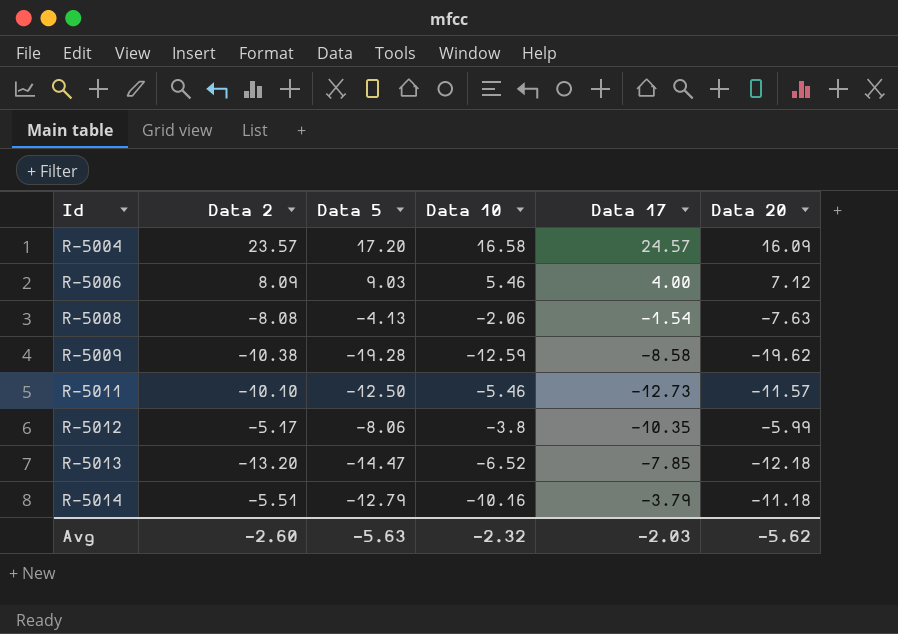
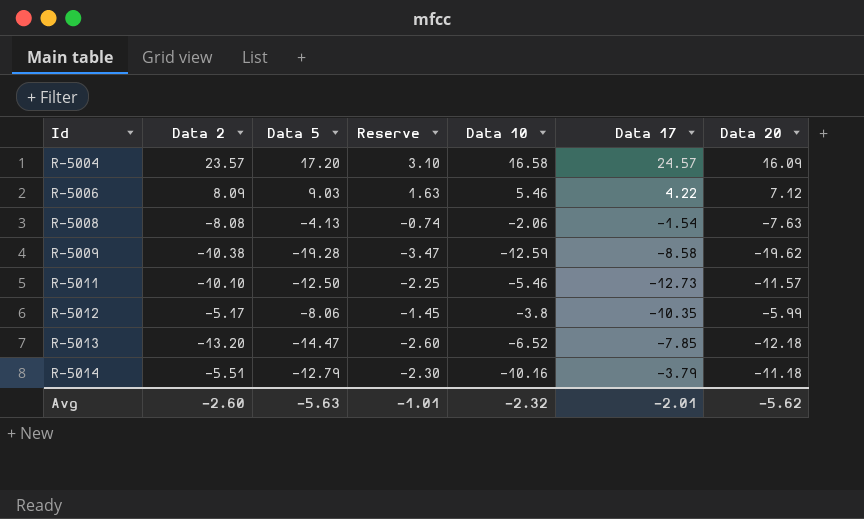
column Reserve | formula: none -> [Data 5] * 0.18
R-5006 | Data 17: 4.00 -> 4.22
Avg | Data 17: -2.03 -> -2.01

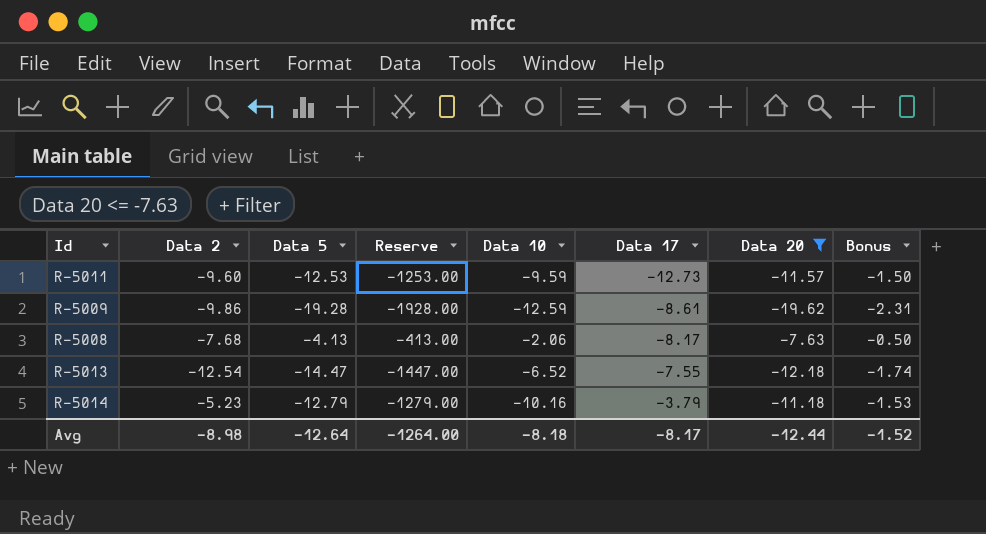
filter: none -> Data 20 <= -7.63
row order: Id ascending -> Data 17 ascending
column Reserve | formula: [Data 5] * 0.18 -> [Data 5] * 100
column Bonus | formula: none -> [Data 5] * 0.12
R-5011 | Data 2: -10.10 -> -9.60
R-5011 | Data 5: -12.50 -> -12.53
R-5011 | Data 10: -5.46 -> -9.59
R-5009 | Data 2: -10.38 -> -9.86
R-5009 | Data 17: -8.58 -> -8.61
R-5008 | Data 2: -8.08 -> -7.68
R-5008 | Data 17: -1.54 -> -8.17
R-5013 | Data 2: -13.20 -> -12.54
R-5013 | Data 17: -7.85 -> -7.55
R-5014 | Data 2: -5.51 -> -5.23
Avg | Data 2: -2.60 -> -8.98
Avg | Data 5: -5.63 -> -12.64
Avg | Reserve: -1.01 -> -1264.00
Avg | Data 10: -2.32 -> -8.18
Avg | Data 17: -2.01 -> -8.17
Avg | Data 20: -5.62 -> -12.44

